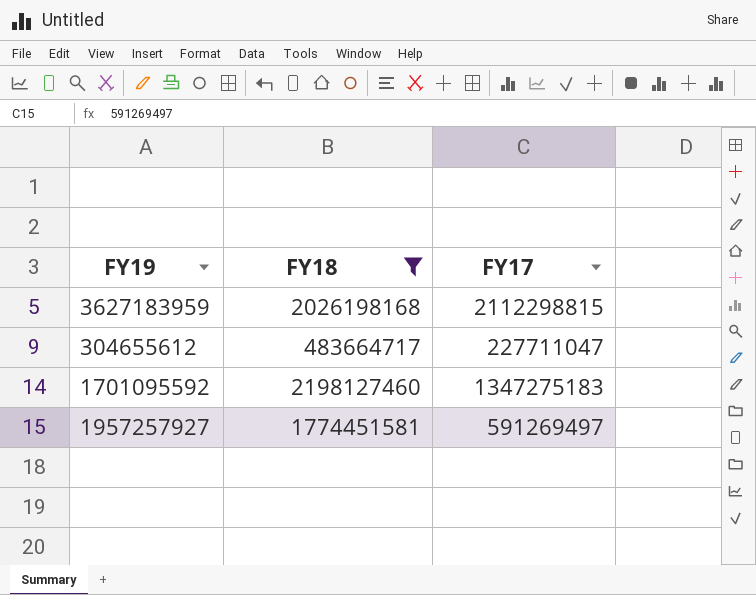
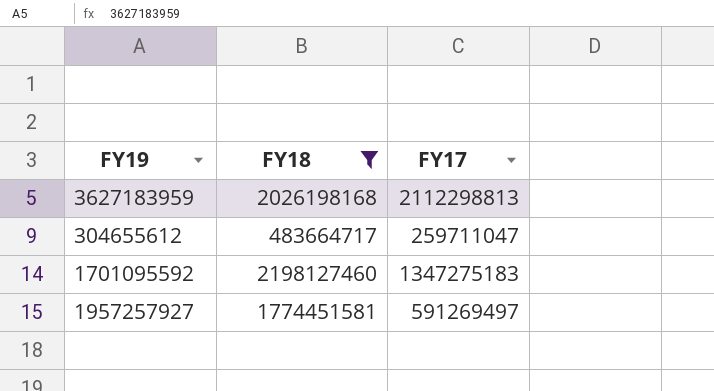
3627183959 | FY17: 2112298815 -> 2112298813
304655612 | FY17: 227711047 -> 259711047

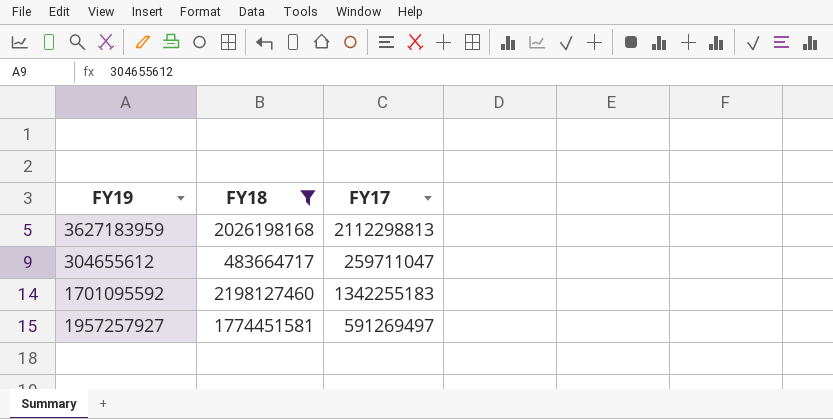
1701095592 | FY17: 1347275183 -> 1342255183

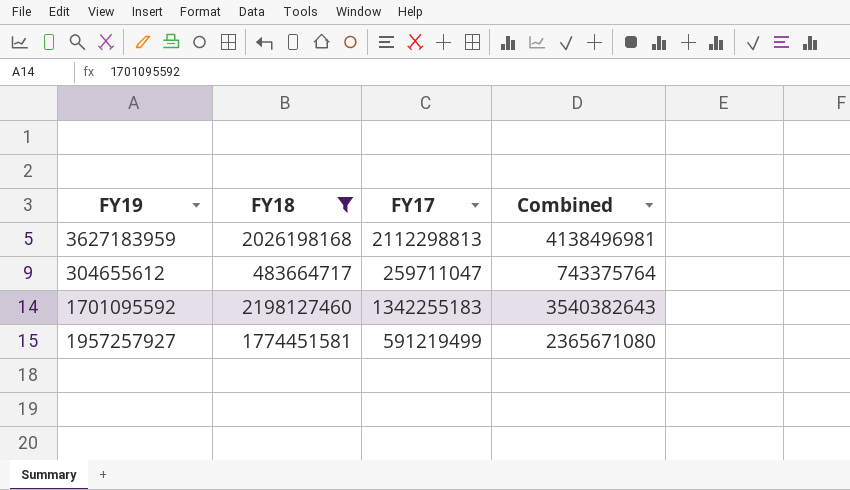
column Combined | formula: none -> [FY18] + [FY17]
1957257927 | FY17: 591269497 -> 591219499

